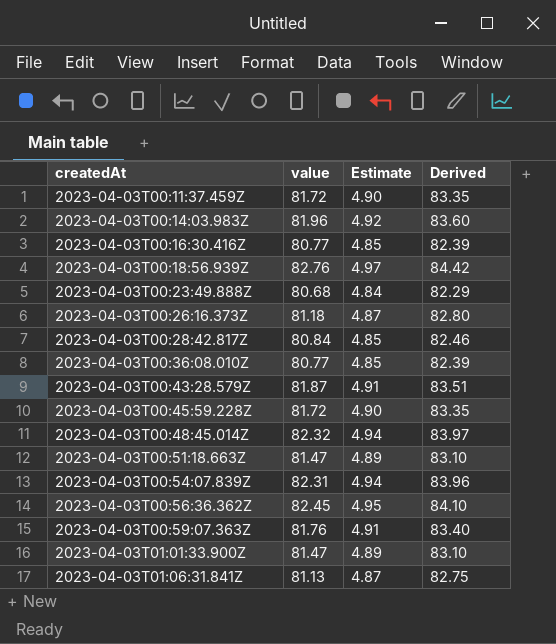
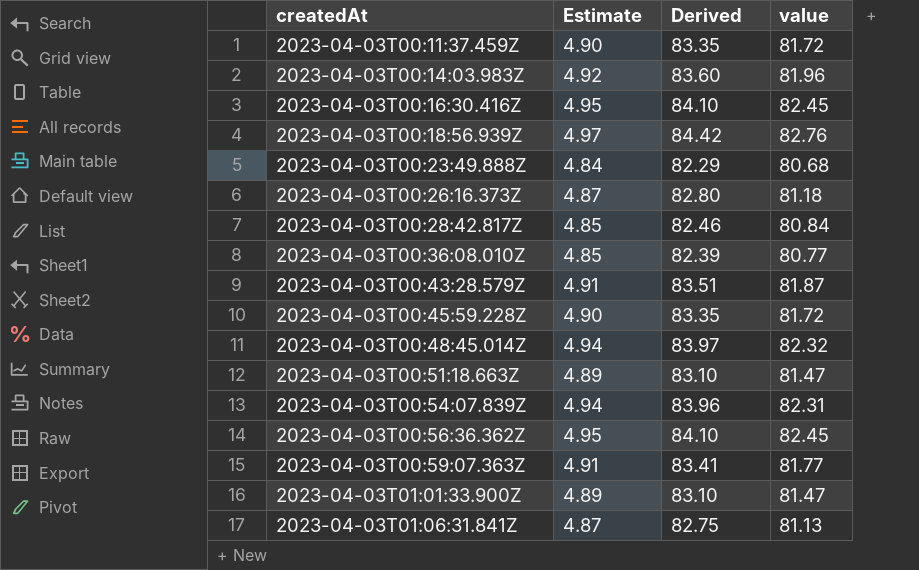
column value | position: 2 -> 4
2023-04-03T00:16:30.416Z | Estimate: 4.85 -> 4.95
2023-04-03T00:16:30.416Z | Derived: 82.39 -> 84.10
2023-04-03T00:16:30.416Z | value: 80.77 -> 82.45
2023-04-03T00:59:07.363Z | Derived: 83.40 -> 83.41
2023-04-03T00:59:07.363Z | value: 81.76 -> 81.77

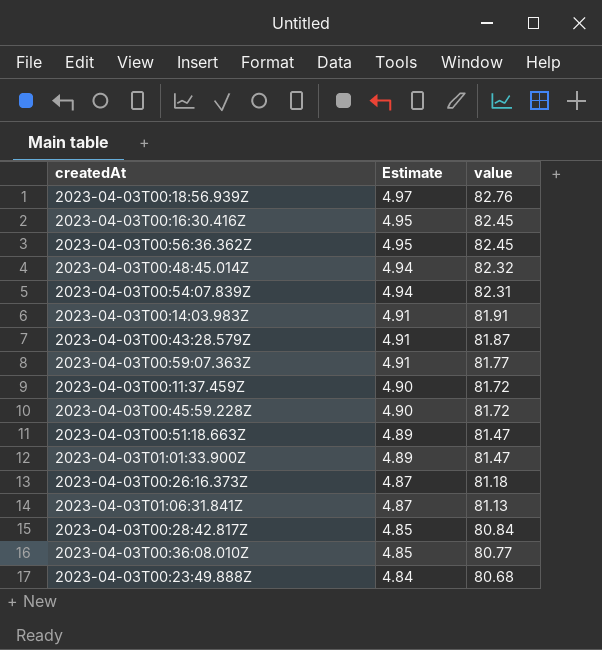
row order: createdAt ascending -> Estimate descending
column Derived | formula: [value] * 1.02 -> none
2023-04-03T00:14:03.983Z | Estimate: 4.92 -> 4.91
2023-04-03T00:14:03.983Z | value: 81.96 -> 81.91

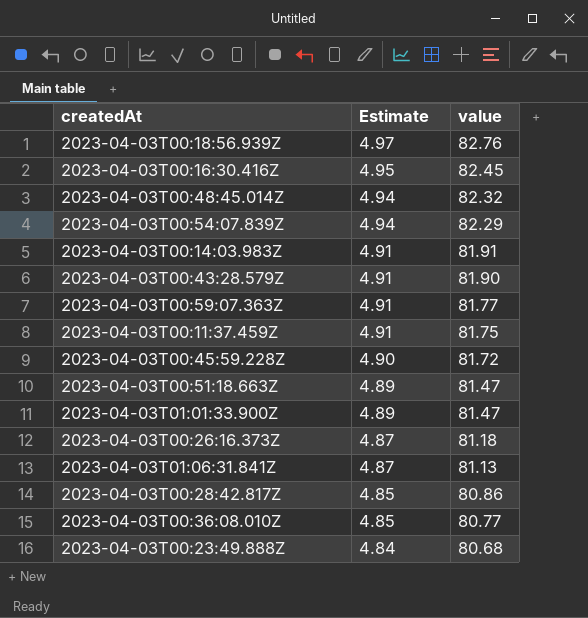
row 2023-04-03T00:56:36.362Z: 4.95 | 82.45 -> none
2023-04-03T00:54:07.839Z | value: 82.31 -> 82.29
2023-04-03T00:43:28.579Z | value: 81.87 -> 81.90
2023-04-03T00:11:37.459Z | Estimate: 4.90 -> 4.91
2023-04-03T00:11:37.459Z | value: 81.72 -> 81.75
2023-04-03T00:28:42.817Z | value: 80.84 -> 80.86

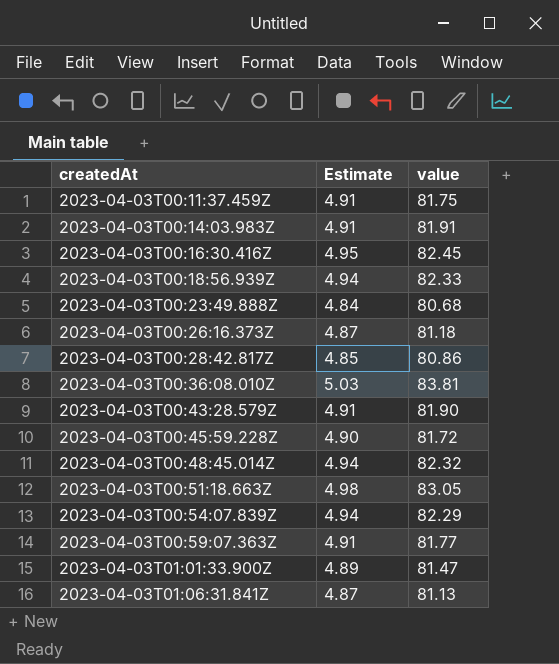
row order: Estimate descending -> createdAt ascending
2023-04-03T00:18:56.939Z | Estimate: 4.97 -> 4.94
2023-04-03T00:18:56.939Z | value: 82.76 -> 82.33
2023-04-03T00:36:08.010Z | Estimate: 4.85 -> 5.03
2023-04-03T00:36:08.010Z | value: 80.77 -> 83.81
2023-04-03T00:51:18.663Z | Estimate: 4.89 -> 4.98
2023-04-03T00:51:18.663Z | value: 81.47 -> 83.05

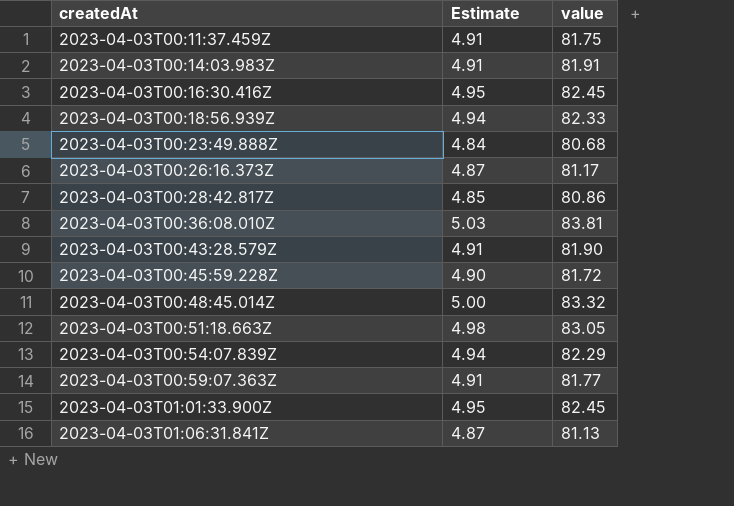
2023-04-03T00:26:16.373Z | value: 81.18 -> 81.17
2023-04-03T00:48:45.014Z | Estimate: 4.94 -> 5.00
2023-04-03T00:48:45.014Z | value: 82.32 -> 83.32
2023-04-03T01:01:33.900Z | Estimate: 4.89 -> 4.95
2023-04-03T01:01:33.900Z | value: 81.47 -> 82.45

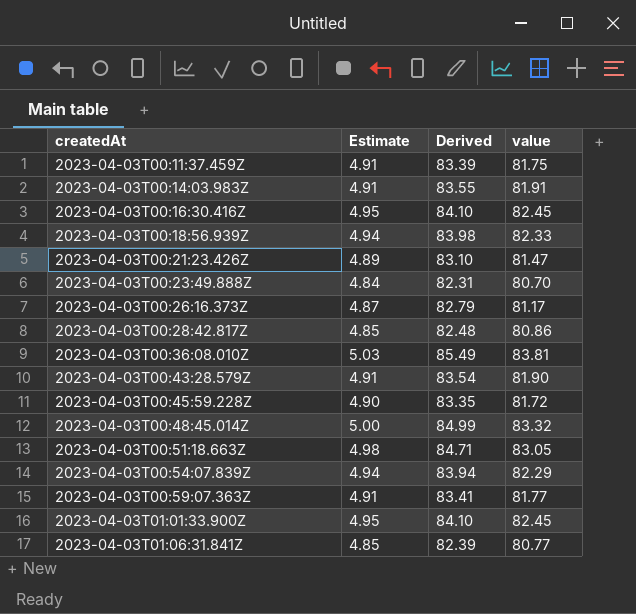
column Derived | formula: none -> [value] * 1.02
row 2023-04-03T00:21:23.426Z: none -> 4.89 | 83.10 | 81.47
2023-04-03T00:23:49.888Z | value: 80.68 -> 80.70
2023-04-03T01:06:31.841Z | Estimate: 4.87 -> 4.85
2023-04-03T01:06:31.841Z | value: 81.13 -> 80.77

